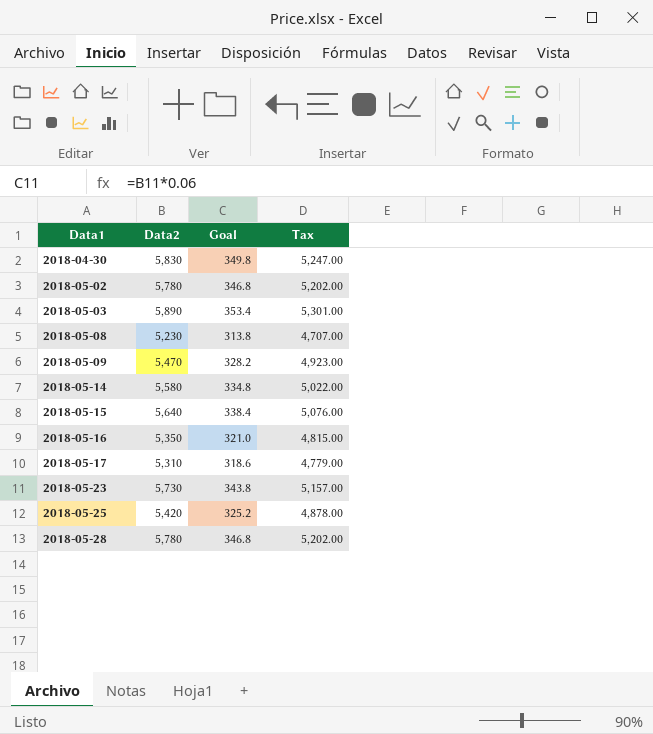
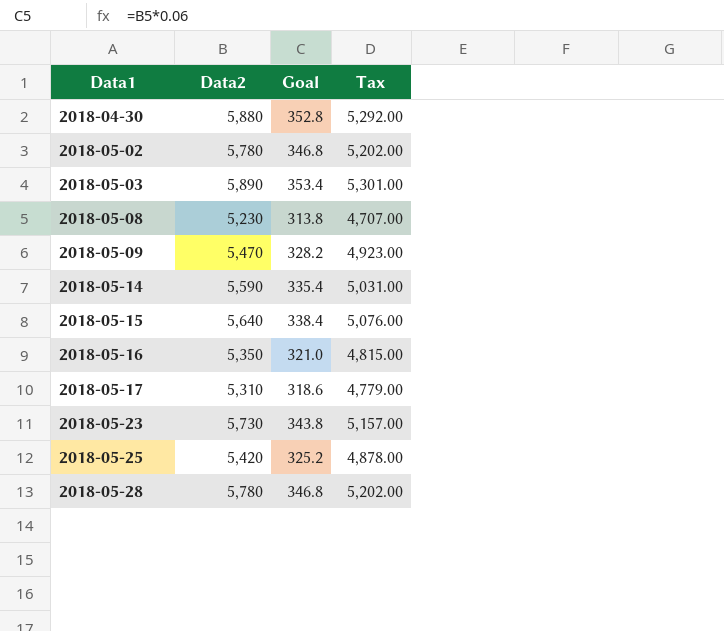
2018-04-30 | Data2: 5,830 -> 5,880
2018-04-30 | Goal: 349.8 -> 352.8
2018-04-30 | Tax: 5,247.00 -> 5,292.00
2018-05-14 | Data2: 5,580 -> 5,590
2018-05-14 | Goal: 334.8 -> 335.4
2018-05-14 | Tax: 5,022.00 -> 5,031.00

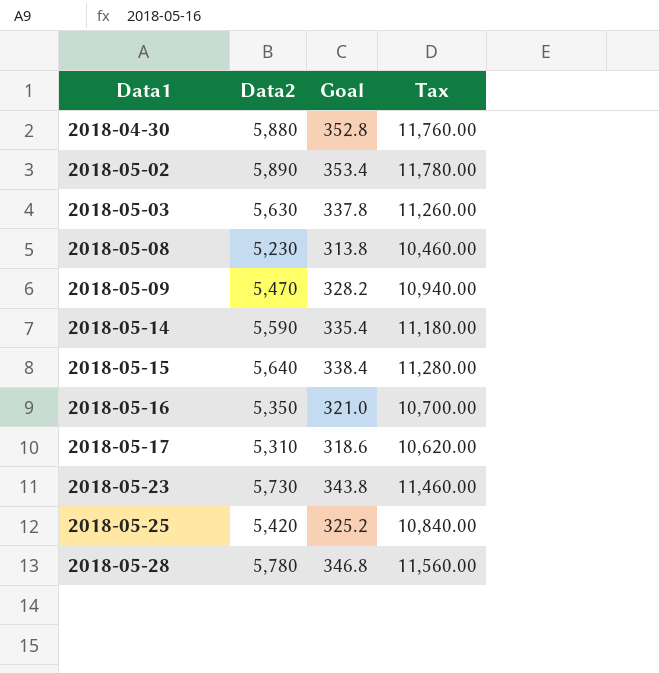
column Tax | formula: [Data2] * 0.9 -> [Data2] * 2
2018-05-02 | Data2: 5,780 -> 5,890
2018-05-02 | Goal: 346.8 -> 353.4
2018-05-03 | Data2: 5,890 -> 5,630
2018-05-03 | Goal: 353.4 -> 337.8

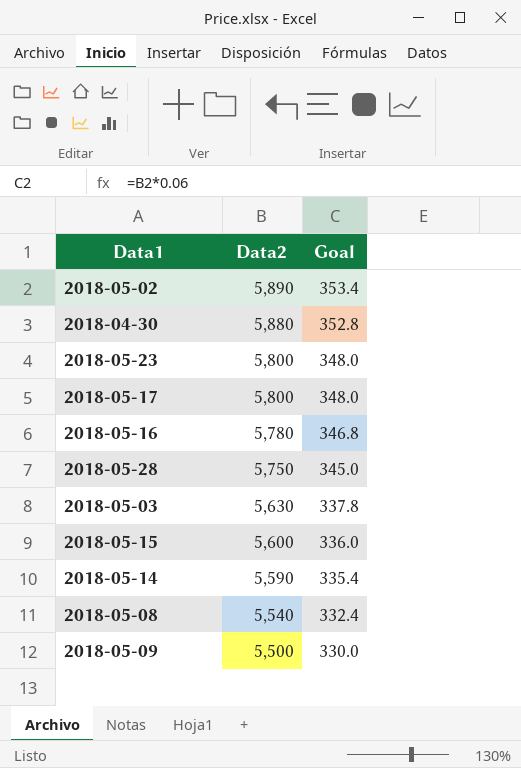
row order: Data1 ascending -> Data2 descending
column Tax | formula: [Data2] * 2 -> none
row 2018-05-25: 5,420 | 325.2 | 10,840.00 -> none
2018-05-23 | Data2: 5,730 -> 5,800
2018-05-23 | Goal: 343.8 -> 348.0
2018-05-17 | Data2: 5,310 -> 5,800
2018-05-17 | Goal: 318.6 -> 348.0
2018-05-16 | Data2: 5,350 -> 5,780
2018-05-16 | Goal: 321.0 -> 346.8
2018-05-28 | Data2: 5,780 -> 5,750
2018-05-28 | Goal: 346.8 -> 345.0
2018-05-15 | Data2: 5,640 -> 5,600
2018-05-15 | Goal: 338.4 -> 336.0
2018-05-08 | Data2: 5,230 -> 5,540
2018-05-08 | Goal: 313.8 -> 332.4
2018-05-09 | Data2: 5,470 -> 5,500
2018-05-09 | Goal: 328.2 -> 330.0

